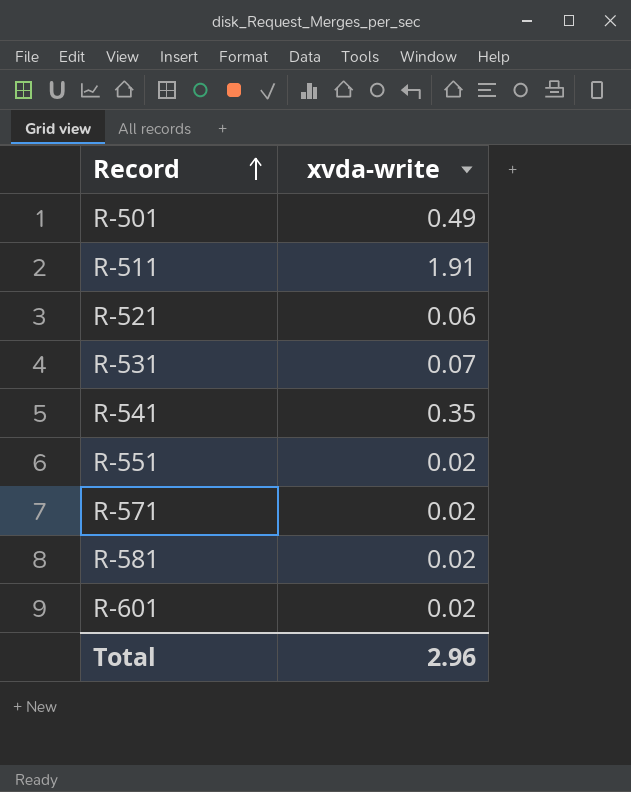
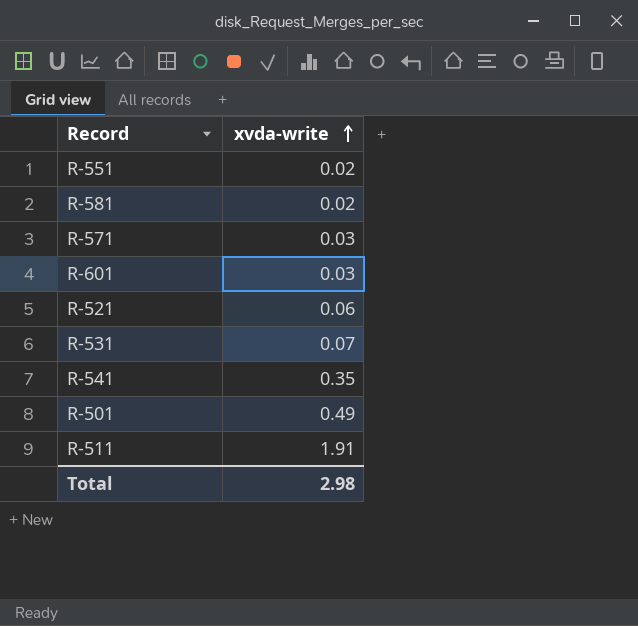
row order: Record ascending -> xvda-write ascending
R-571 | xvda-write: 0.02 -> 0.03
R-601 | xvda-write: 0.02 -> 0.03
Total | xvda-write: 2.96 -> 2.98

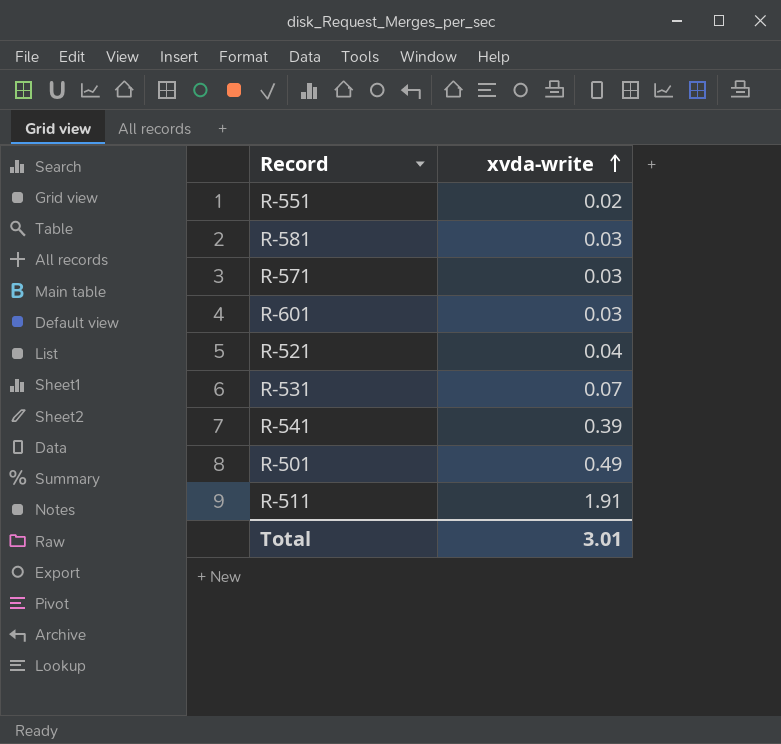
R-581 | xvda-write: 0.02 -> 0.03
R-521 | xvda-write: 0.06 -> 0.04
R-541 | xvda-write: 0.35 -> 0.39
Total | xvda-write: 2.98 -> 3.01

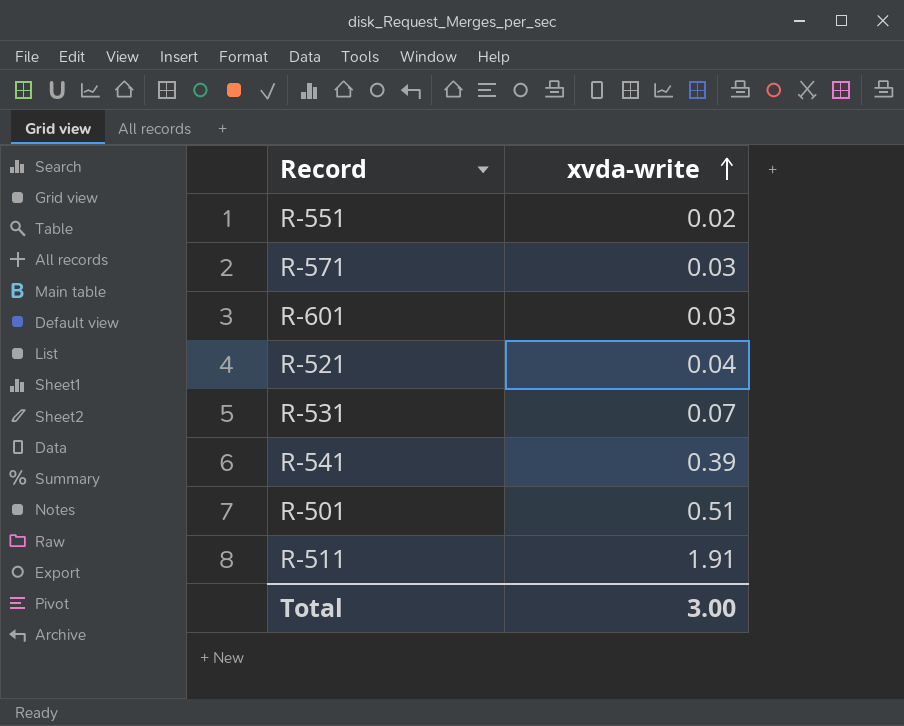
row R-581: 0.03 -> none
R-501 | xvda-write: 0.49 -> 0.51
Total | xvda-write: 3.01 -> 3.00

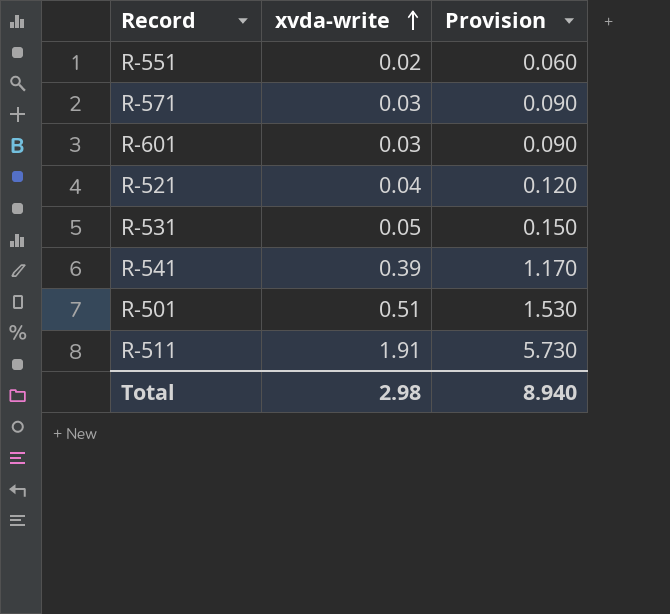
column Provision | formula: none -> [xvda-write] * 3
R-531 | xvda-write: 0.07 -> 0.05
Total | xvda-write: 3.00 -> 2.98

